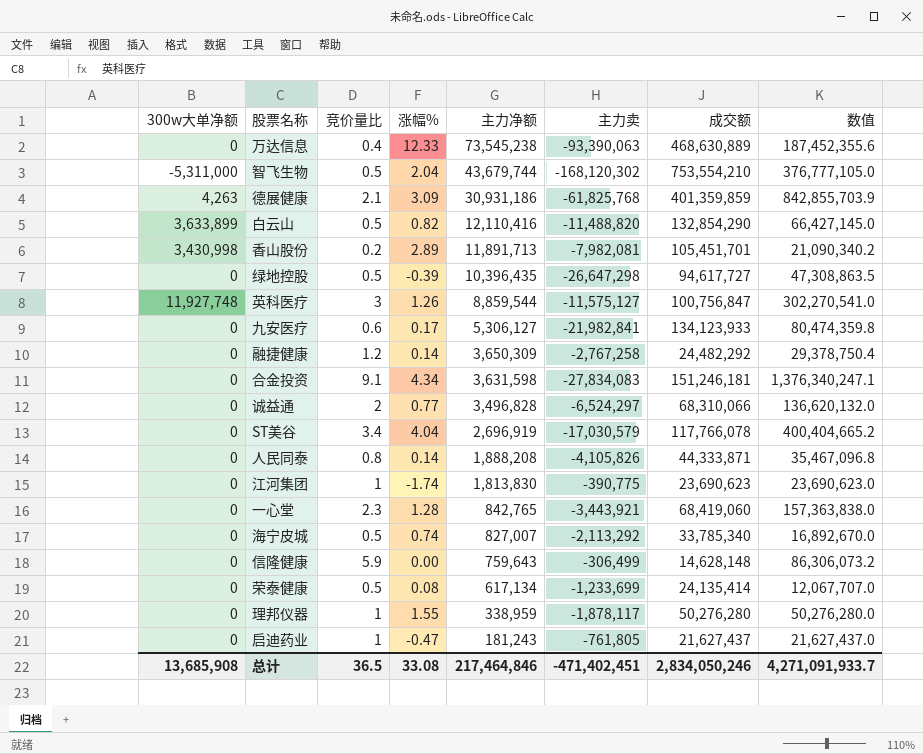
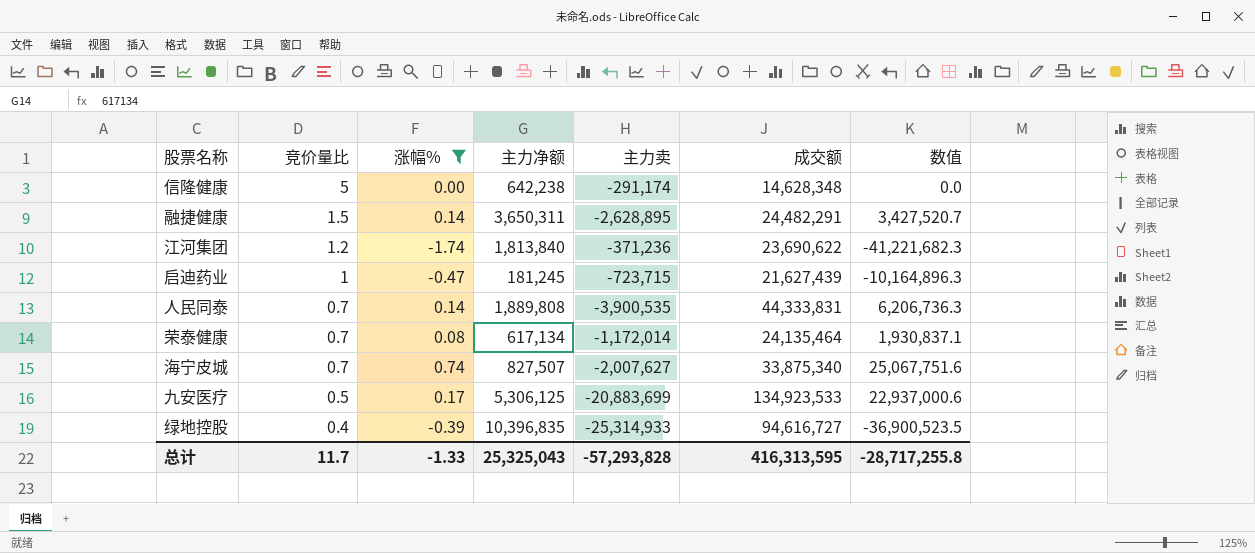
filter: none -> 涨幅% <= 0.74
row order: 主力净额 descending -> 竞价量比 descending
column 300w大单净额 | position: 1 -> none
column 数值 | formula: [竞价量比] * [成交额] -> [涨幅%] * [成交额]
信隆健康 | 竞价量比: 5.9 -> 5
信隆健康 | 主力净额: 759,643 -> 642,238
信隆健康 | 主力卖: -306,499 -> -291,174
信隆健康 | 成交额: 14,628,148 -> 14,628,348
融捷健康 | 竞价量比: 1.2 -> 1.5
融捷健康 | 主力净额: 3,650,309 -> 3,650,311
融捷健康 | 主力卖: -2,767,258 -> -2,628,895
融捷健康 | 成交额: 24,482,292 -> 24,482,291
江河集团 | 竞价量比: 1 -> 1.2
江河集团 | 主力净额: 1,813,830 -> 1,813,840
江河集团 | 主力卖: -390,775 -> -371,236
江河集团 | 成交额: 23,690,623 -> 23,690,622
启迪药业 | 主力净额: 181,243 -> 181,245
启迪药业 | 主力卖: -761,805 -> -723,715
启迪药业 | 成交额: 21,627,437 -> 21,627,439
人民同泰 | 竞价量比: 0.8 -> 0.7
人民同泰 | 主力净额: 1,888,208 -> 1,889,808
人民同泰 | 主力卖: -4,105,826 -> -3,900,535
人民同泰 | 成交额: 44,333,871 -> 44,333,831
荣泰健康 | 竞价量比: 0.5 -> 0.7
荣泰健康 | 主力卖: -1,233,699 -> -1,172,014
荣泰健康 | 成交额: 24,135,414 -> 24,135,464
海宁皮城 | 竞价量比: 0.5 -> 0.7
海宁皮城 | 主力净额: 827,007 -> 827,507
海宁皮城 | 主力卖: -2,113,292 -> -2,007,627
海宁皮城 | 成交额: 33,785,340 -> 33,875,340
九安医疗 | 竞价量比: 0.6 -> 0.5
九安医疗 | 主力净额: 5,306,127 -> 5,306,125
九安医疗 | 主力卖: -21,982,841 -> -20,883,699
九安医疗 | 成交额: 134,123,933 -> 134,923,533
绿地控股 | 竞价量比: 0.5 -> 0.4
绿地控股 | 主力净额: 10,396,435 -> 10,396,835
绿地控股 | 主力卖: -26,647,298 -> -25,314,933
绿地控股 | 成交额: 94,617,727 -> 94,616,727
总计 | 竞价量比: 36.5 -> 11.7
总计 | 涨幅%: 33.08 -> -1.33
总计 | 主力净额: 217,464,846 -> 25,325,043
总计 | 主力卖: -471,402,451 -> -57,293,828
总计 | 成交额: 2,834,050,246 -> 416,313,595
总计 | 数值: 4,271,091,933.7 -> -28,717,255.8

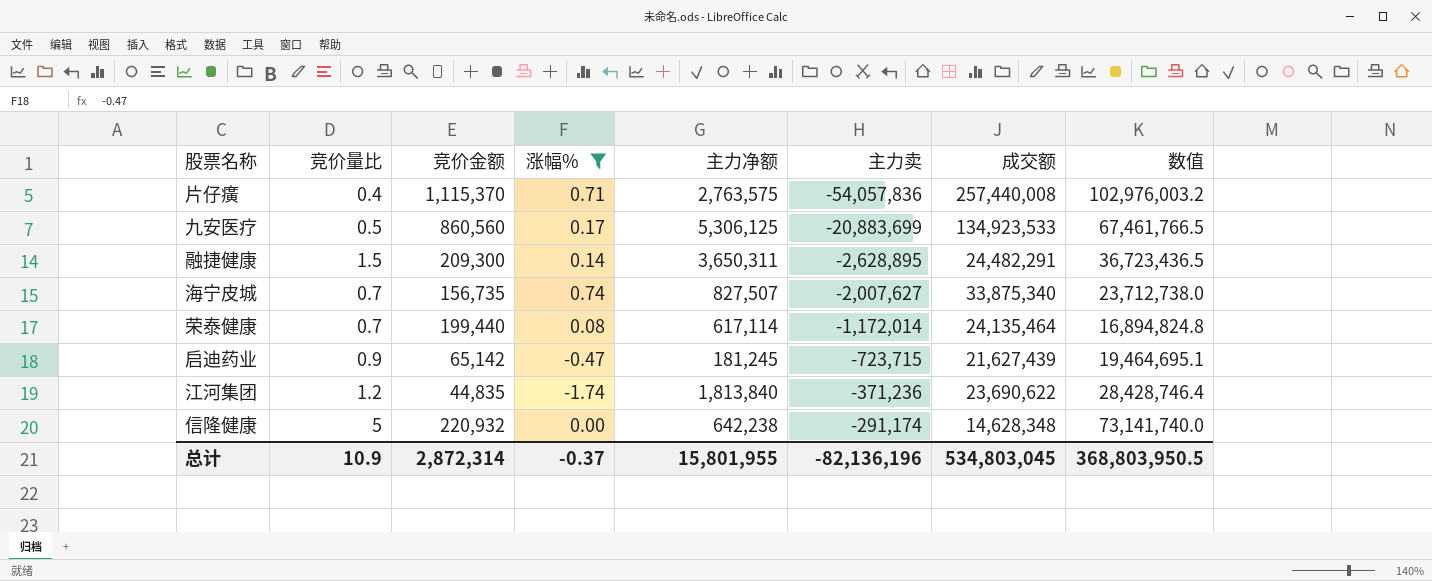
row order: 竞价量比 descending -> 主力卖 ascending
column 竞价金额 | position: none -> 3
column 数值 | formula: [涨幅%] * [成交额] -> [竞价量比] * [成交额]
row 人民同泰: 0.7 | 0.14 | 1,889,808 | -3,900,535 | 44,333,831 | 6,206,736.3 -> none
row 绿地控股: 0.4 | -0.39 | 10,396,835 | -25,314,933 | 94,616,727 | -36,900,523.5 -> none
row 片仔癀: none -> 0.4 | 1,115,370 | 0.71 | 2,763,575 | -54,057,836 | 257,440,008 | 102,976,003.2
荣泰健康 | 主力净额: 617,134 -> 617,114
启迪药业 | 竞价量比: 1 -> 0.9
总计 | 竞价量比: 11.7 -> 10.9
总计 | 涨幅%: -1.33 -> -0.37
总计 | 主力净额: 25,325,043 -> 15,801,955
总计 | 主力卖: -57,293,828 -> -82,136,196
总计 | 成交额: 416,313,595 -> 534,803,045
总计 | 数值: -28,717,255.8 -> 368,803,950.5

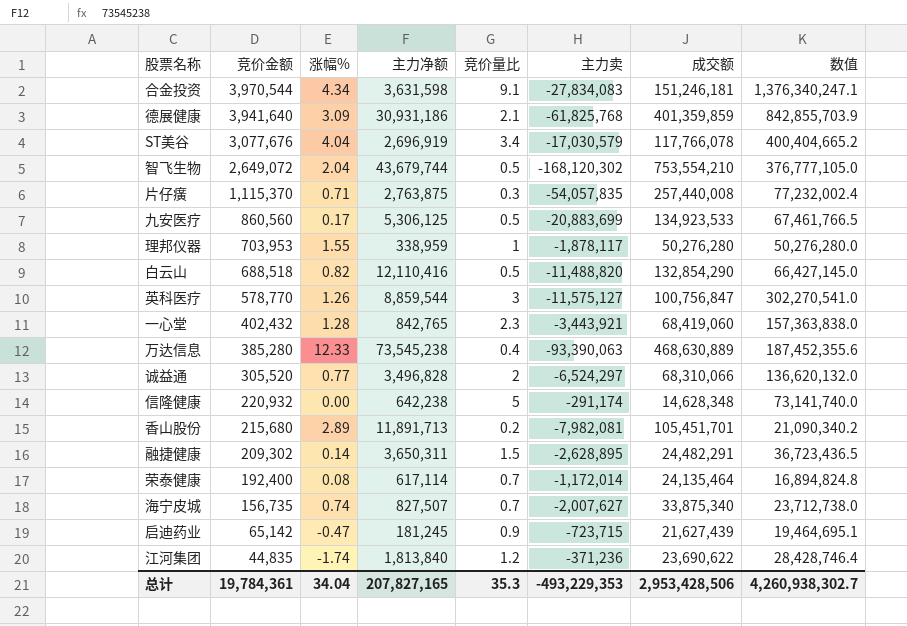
filter: 涨幅% <= 0.74 -> none
row order: 主力卖 ascending -> 竞价金额 descending
column 竞价量比 | position: 2 -> 5
片仔癀 | 主力净额: 2,763,575 -> 2,763,875
片仔癀 | 竞价量比: 0.4 -> 0.3
片仔癀 | 主力卖: -54,057,836 -> -54,057,835
片仔癀 | 数值: 102,976,003.2 -> 77,232,002.4
融捷健康 | 竞价金额: 209,300 -> 209,302
荣泰健康 | 竞价金额: 199,440 -> 192,400
总计 | 竞价金额: 2,872,314 -> 19,784,361
总计 | 涨幅%: -0.37 -> 34.04
总计 | 主力净额: 15,801,955 -> 207,827,165
总计 | 竞价量比: 10.9 -> 35.3
总计 | 主力卖: -82,136,196 -> -493,229,353
总计 | 成交额: 534,803,045 -> 2,953,428,506
总计 | 数值: 368,803,950.5 -> 4,260,938,302.7

